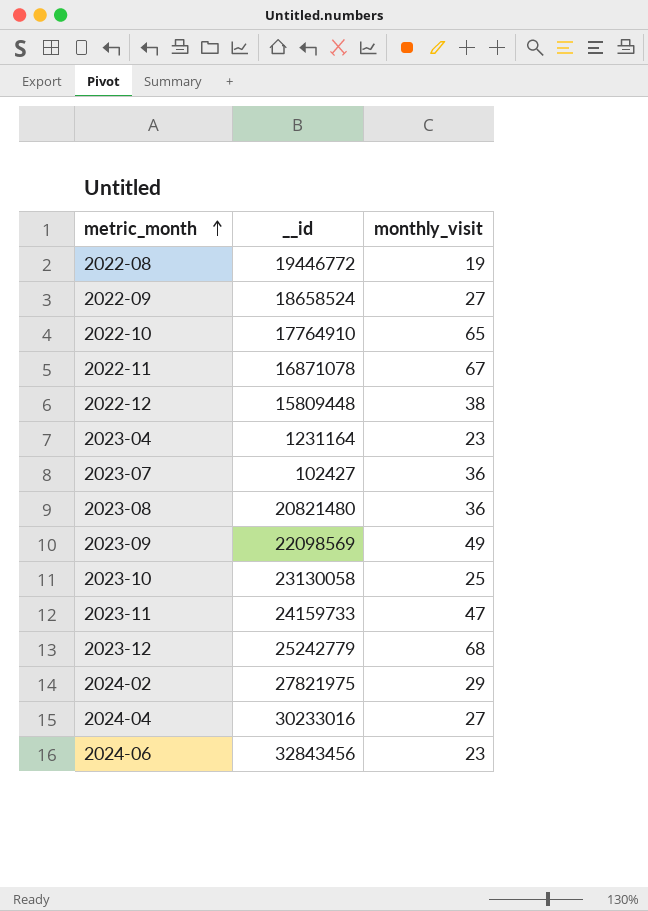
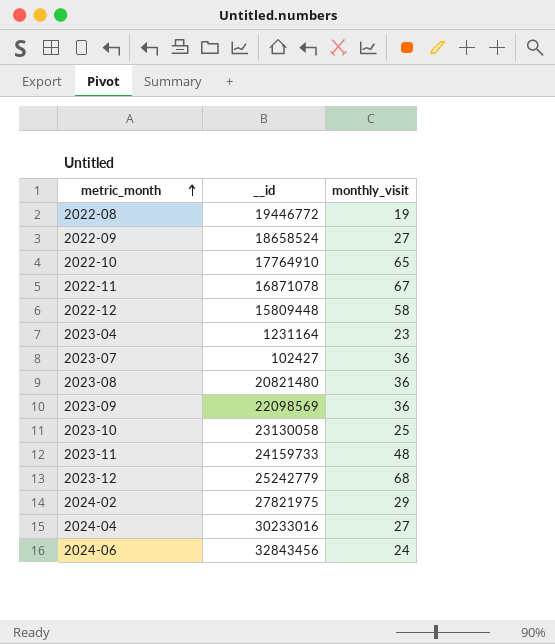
2022-12 | monthly_visit: 38 -> 58
2023-09 | monthly_visit: 49 -> 36
2023-11 | monthly_visit: 47 -> 48
2024-06 | monthly_visit: 23 -> 24

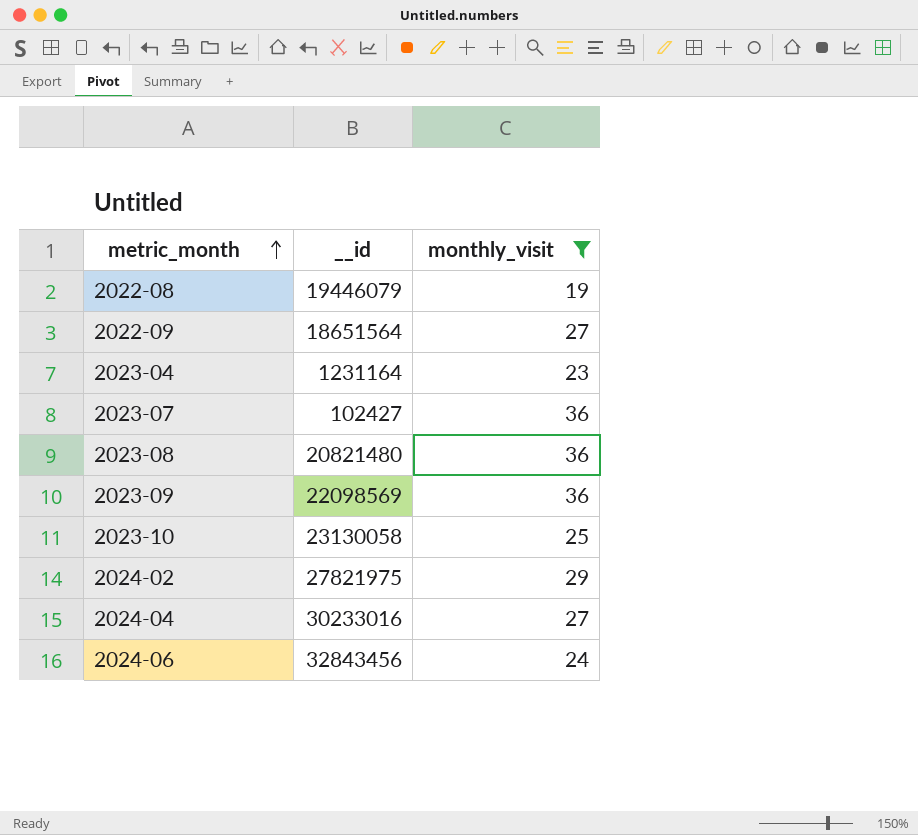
filter: none -> monthly_visit <= 36
2022-08 | __id: 19446772 -> 19446079
2022-09 | __id: 18658524 -> 18651564

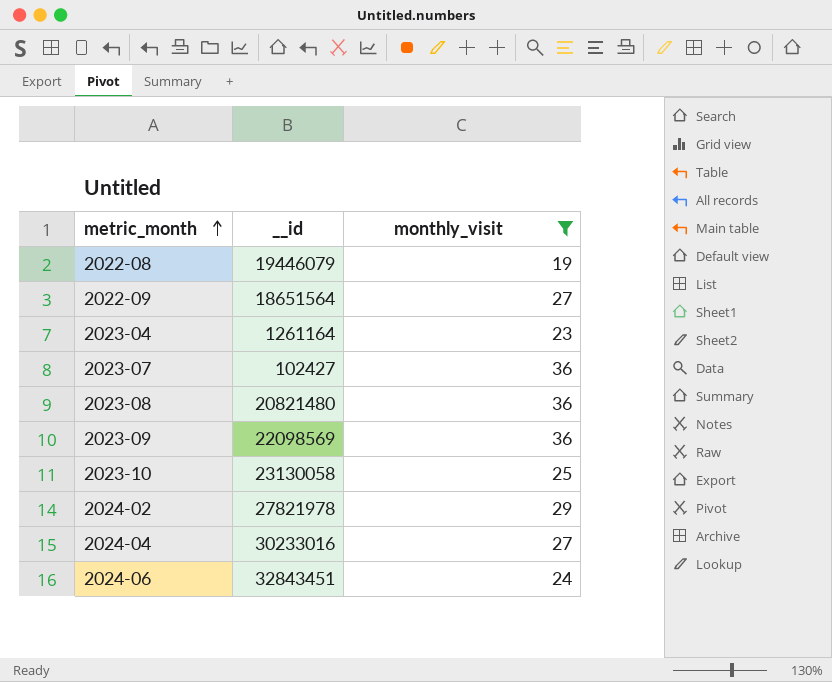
2023-04 | __id: 1231164 -> 1261164
2024-02 | __id: 27821975 -> 27821978
2024-06 | __id: 32843456 -> 32843451

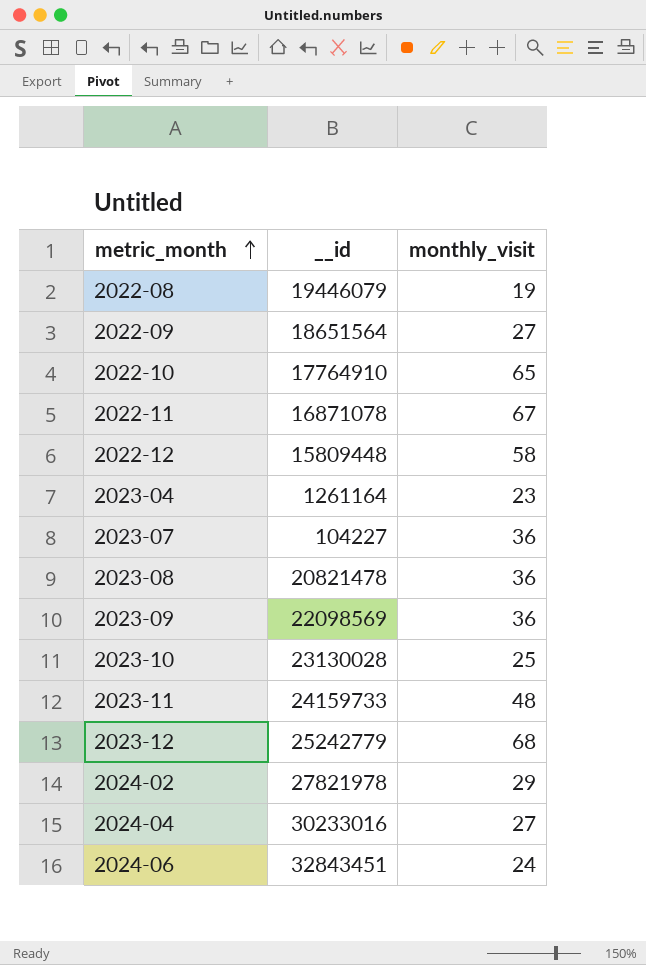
filter: monthly_visit <= 36 -> none
2023-07 | __id: 102427 -> 104227
2023-08 | __id: 20821480 -> 20821478
2023-10 | __id: 23130058 -> 23130028

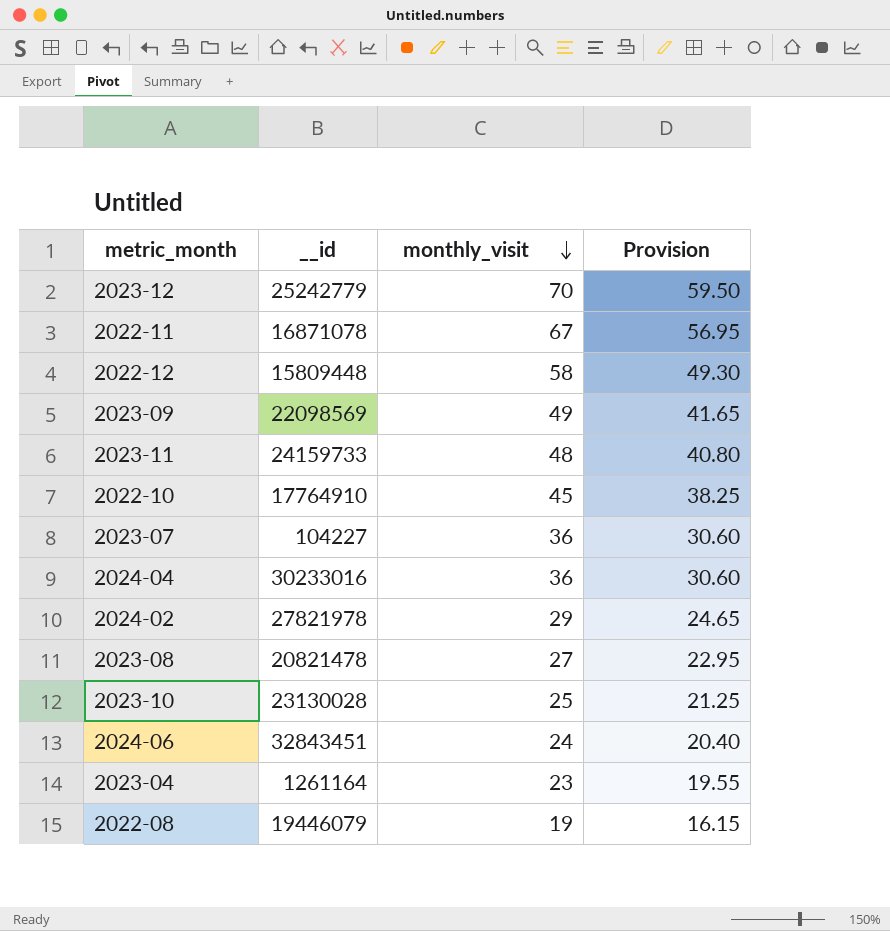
row order: metric_month ascending -> monthly_visit descending
column Provision | formula: none -> [monthly_visit] * 0.85
row 2022-09: 18651564 | 27 -> none
2023-12 | monthly_visit: 68 -> 70
2023-09 | monthly_visit: 36 -> 49
2022-10 | monthly_visit: 65 -> 45
2024-04 | monthly_visit: 27 -> 36
2023-08 | monthly_visit: 36 -> 27

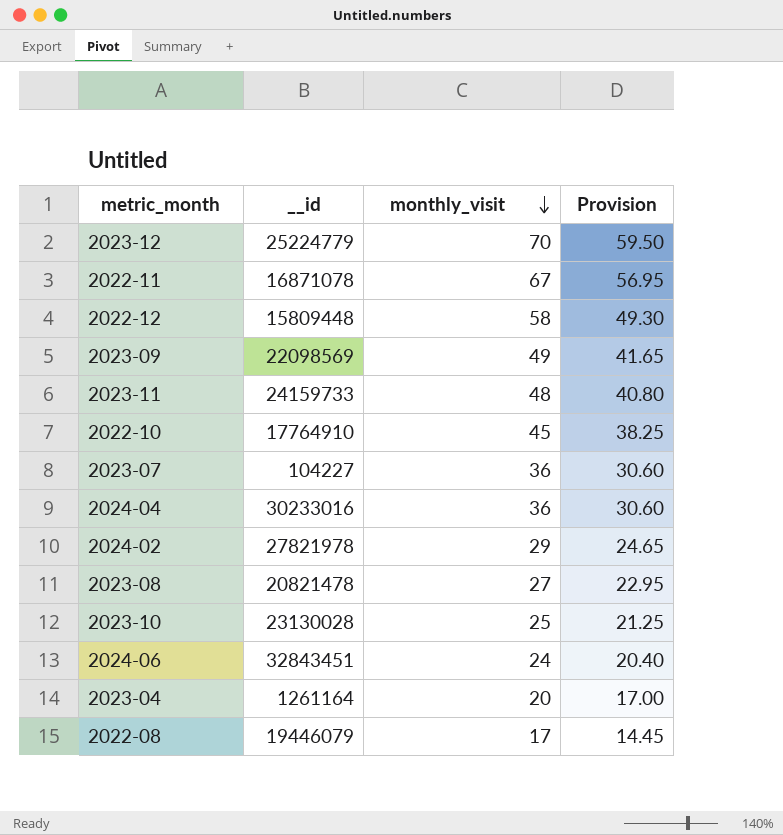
2023-12 | __id: 25242779 -> 25224779
2023-04 | monthly_visit: 23 -> 20
2023-04 | Provision: 19.55 -> 17.00
2022-08 | monthly_visit: 19 -> 17
2022-08 | Provision: 16.15 -> 14.45

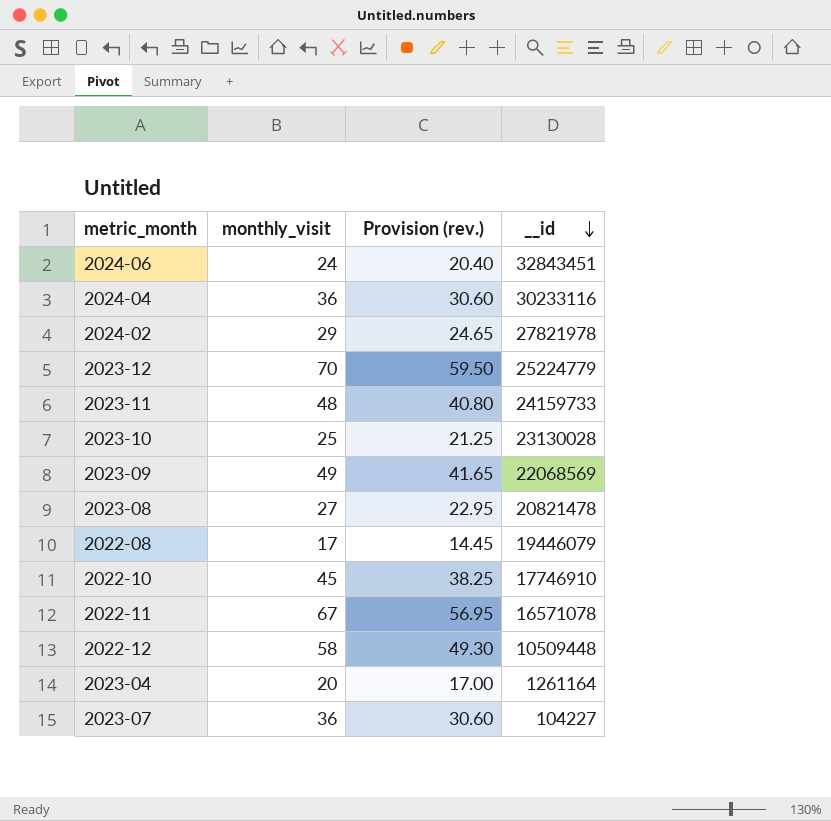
row order: monthly_visit descending -> __id descending
column name: Provision -> Provision (rev.)
column __id | position: 2 -> 4
2024-04 | __id: 30233016 -> 30233116
2023-09 | __id: 22098569 -> 22068569
2022-10 | __id: 17764910 -> 17746910
2022-11 | __id: 16871078 -> 16571078
2022-12 | __id: 15809448 -> 10509448

